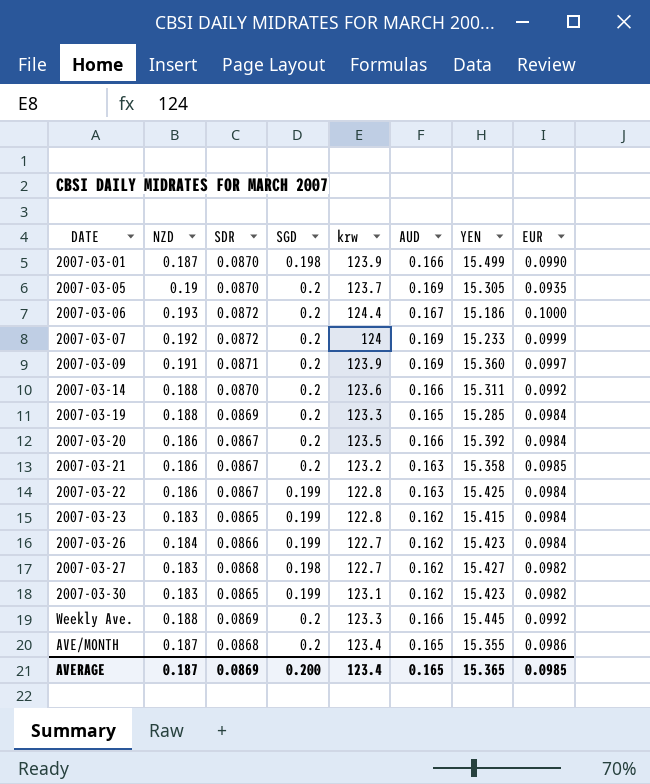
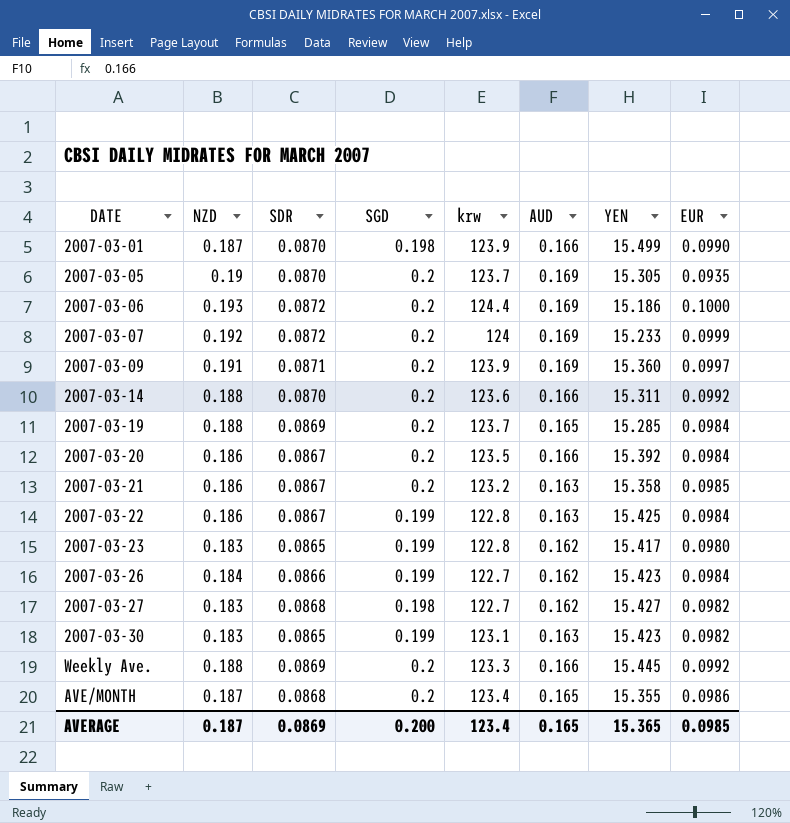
2007-03-06 | AUD: 0.167 -> 0.169
2007-03-19 | krw: 123.3 -> 123.7
2007-03-23 | YEN: 15.415 -> 15.417
2007-03-23 | EUR: 0.0984 -> 0.0980
2007-03-30 | AUD: 0.162 -> 0.163

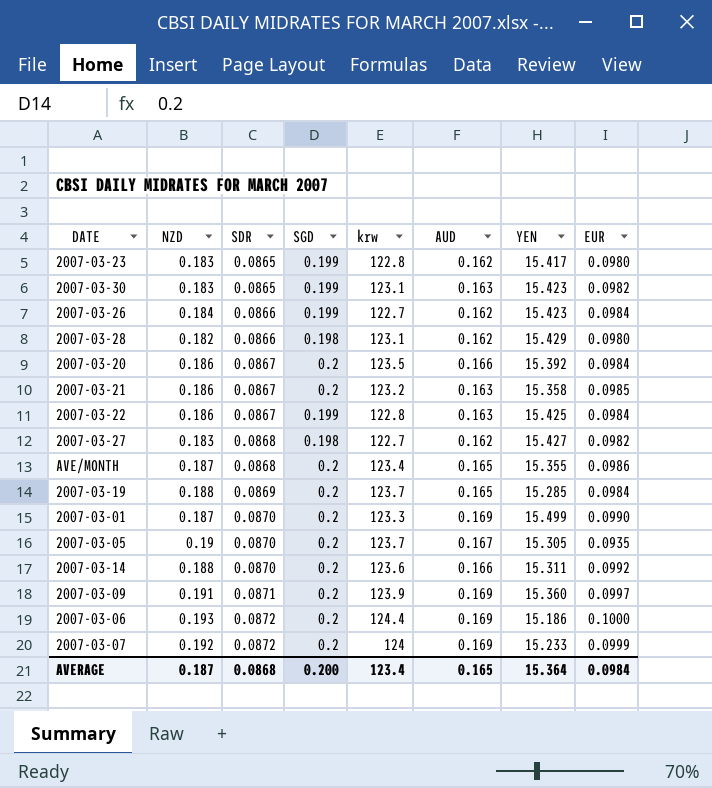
row order: none -> SDR ascending
row Weekly Ave.: 0.188 | 0.0869 | 0.2 | 123.3 | 0.166 | 15.445 | 0.0992 -> none
row 2007-03-28: none -> 0.182 | 0.0866 | 0.198 | 123.1 | 0.162 | 15.429 | 0.0980
2007-03-01 | SGD: 0.198 -> 0.2
2007-03-01 | krw: 123.9 -> 123.3
2007-03-01 | AUD: 0.166 -> 0.169
2007-03-05 | AUD: 0.169 -> 0.167
AVERAGE | SDR: 0.0869 -> 0.0868
AVERAGE | YEN: 15.365 -> 15.364
AVERAGE | EUR: 0.0985 -> 0.0984

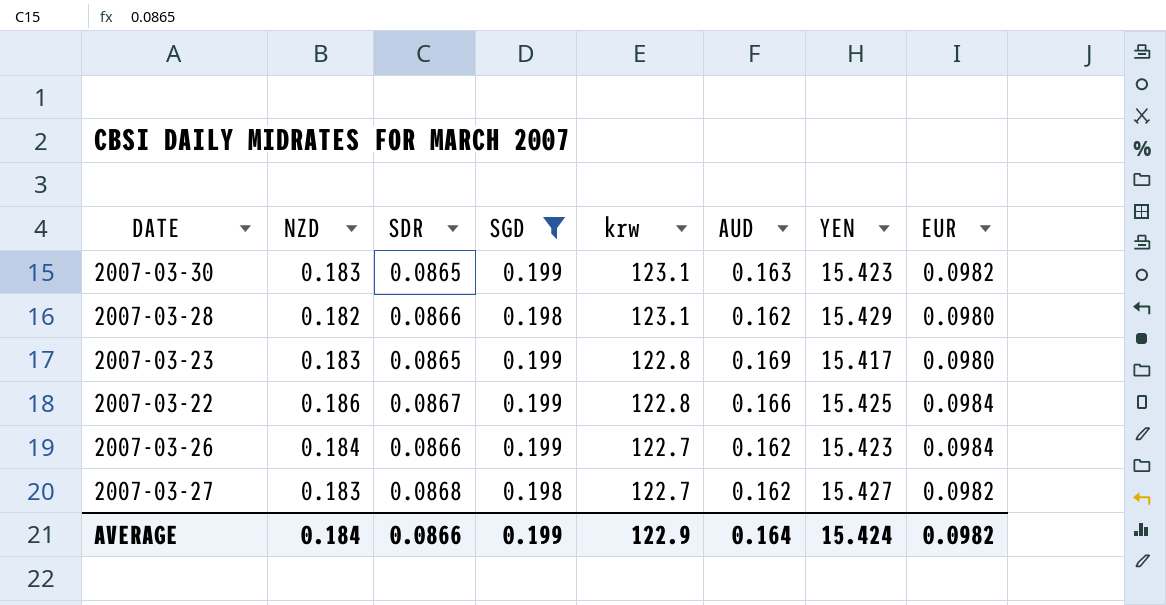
filter: none -> SGD != 0.2
row order: SDR ascending -> krw descending
2007-03-23 | AUD: 0.162 -> 0.169
2007-03-22 | AUD: 0.163 -> 0.166
AVERAGE | NZD: 0.187 -> 0.184
AVERAGE | SDR: 0.0868 -> 0.0866
AVERAGE | SGD: 0.200 -> 0.199
AVERAGE | krw: 123.4 -> 122.9
AVERAGE | AUD: 0.165 -> 0.164
AVERAGE | YEN: 15.364 -> 15.424
AVERAGE | EUR: 0.0984 -> 0.0982

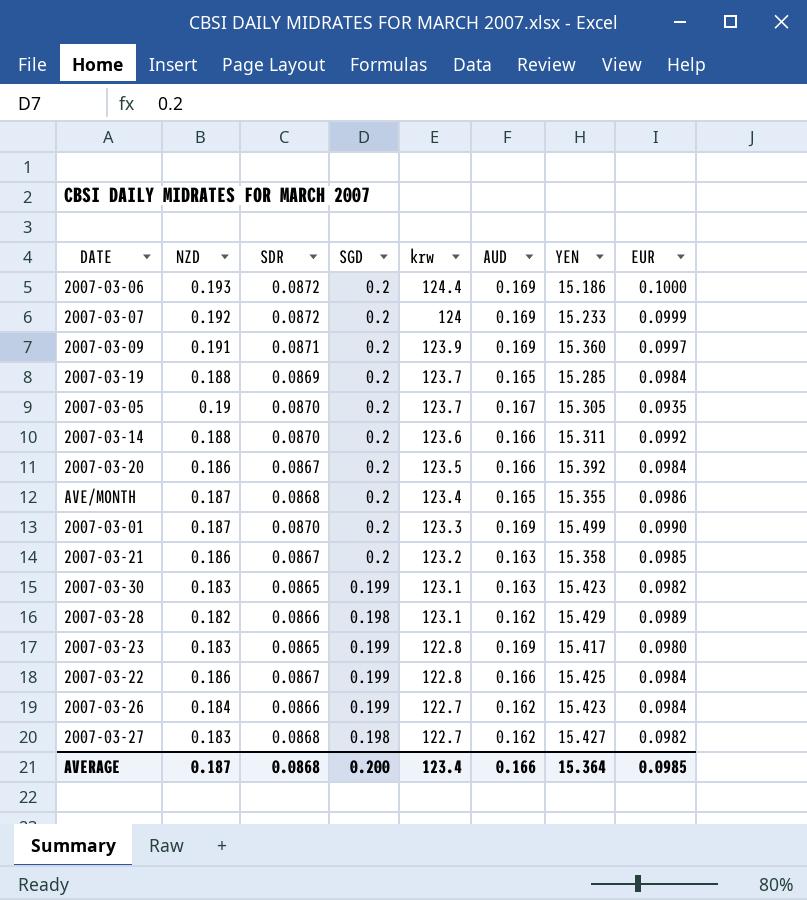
filter: SGD != 0.2 -> none
2007-03-28 | EUR: 0.0980 -> 0.0989
AVERAGE | NZD: 0.184 -> 0.187
AVERAGE | SDR: 0.0866 -> 0.0868
AVERAGE | SGD: 0.199 -> 0.200
AVERAGE | krw: 122.9 -> 123.4
AVERAGE | AUD: 0.164 -> 0.166
AVERAGE | YEN: 15.424 -> 15.364
AVERAGE | EUR: 0.0982 -> 0.0985

